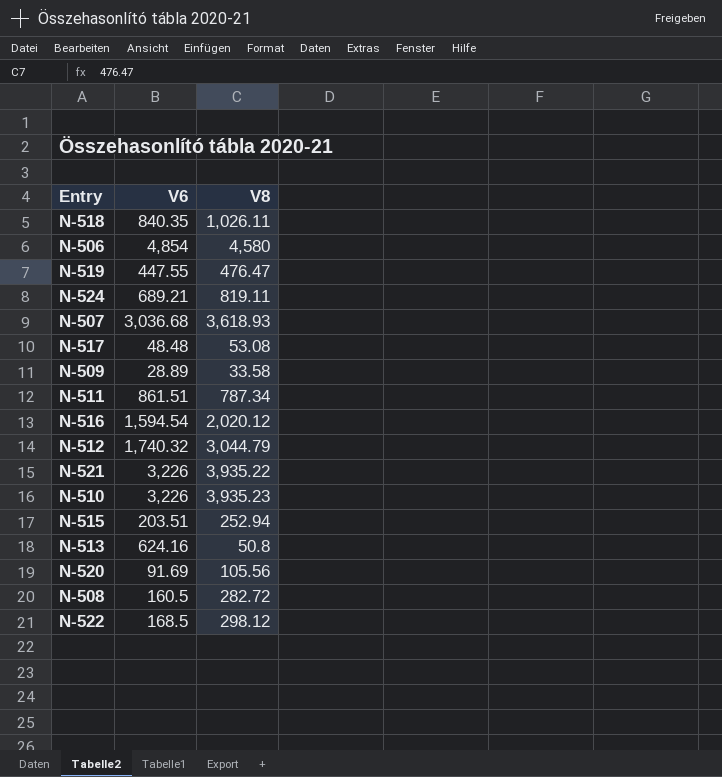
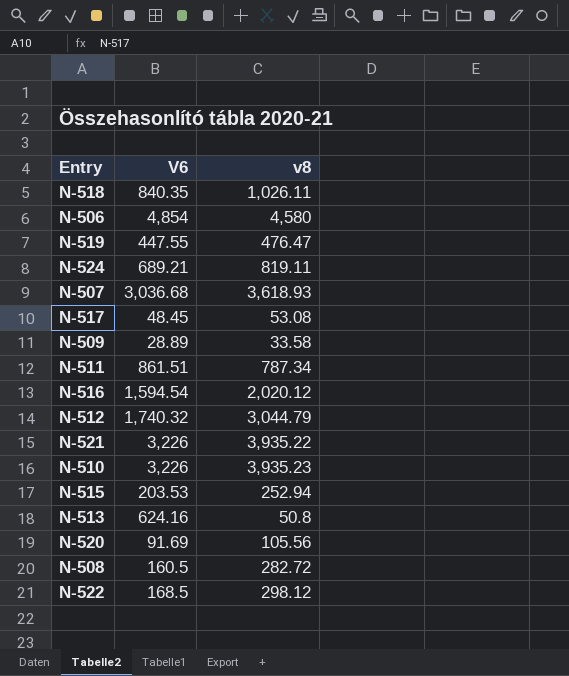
column name: V8 -> v8
N-517 | V6: 48.48 -> 48.45
N-515 | V6: 203.51 -> 203.53

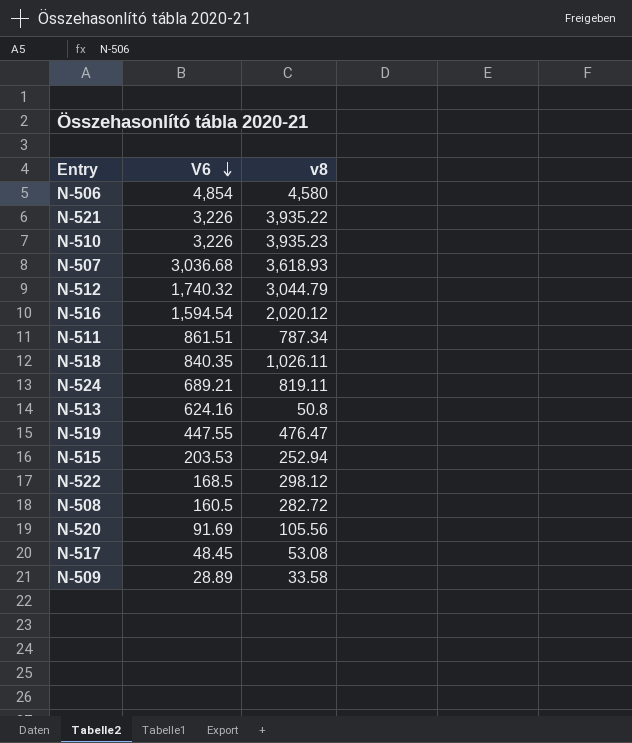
row order: none -> V6 descending

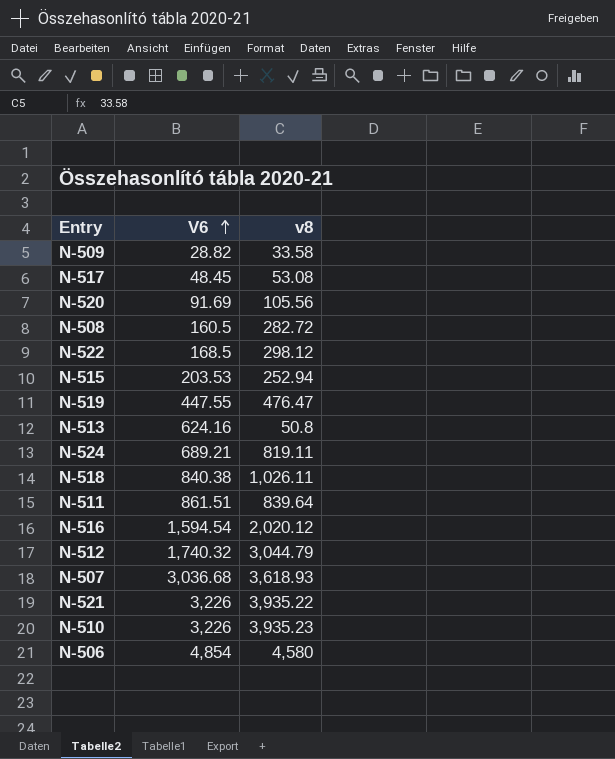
row order: V6 descending -> V6 ascending
N-509 | V6: 28.89 -> 28.82
N-518 | V6: 840.35 -> 840.38
N-511 | v8: 787.34 -> 839.64

